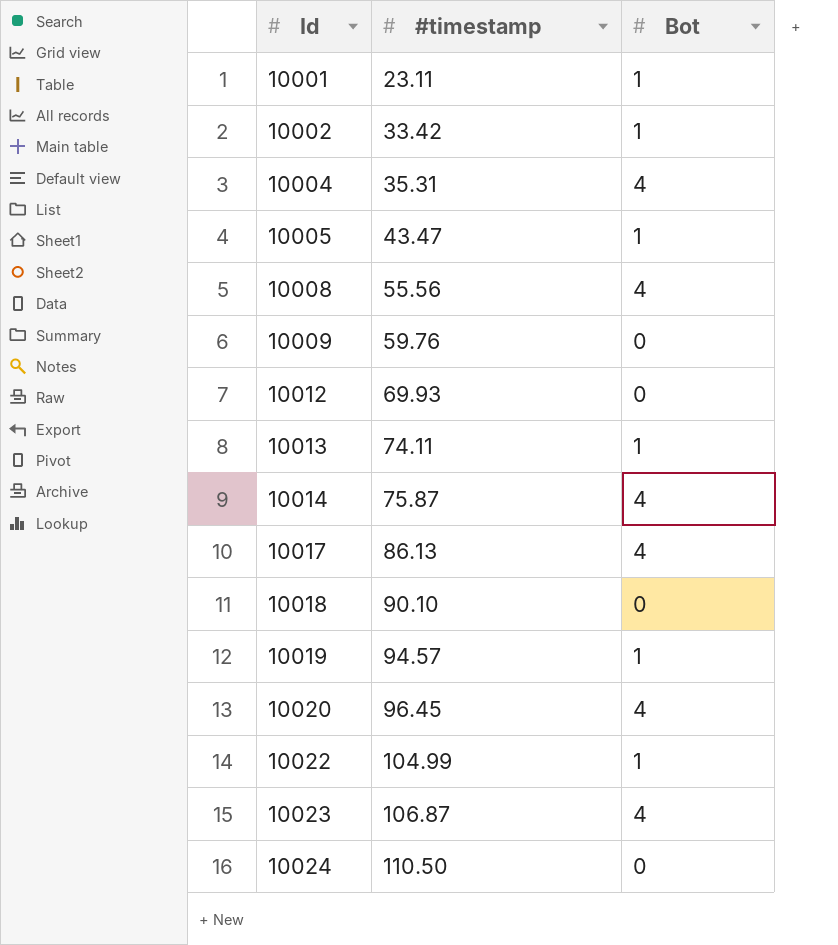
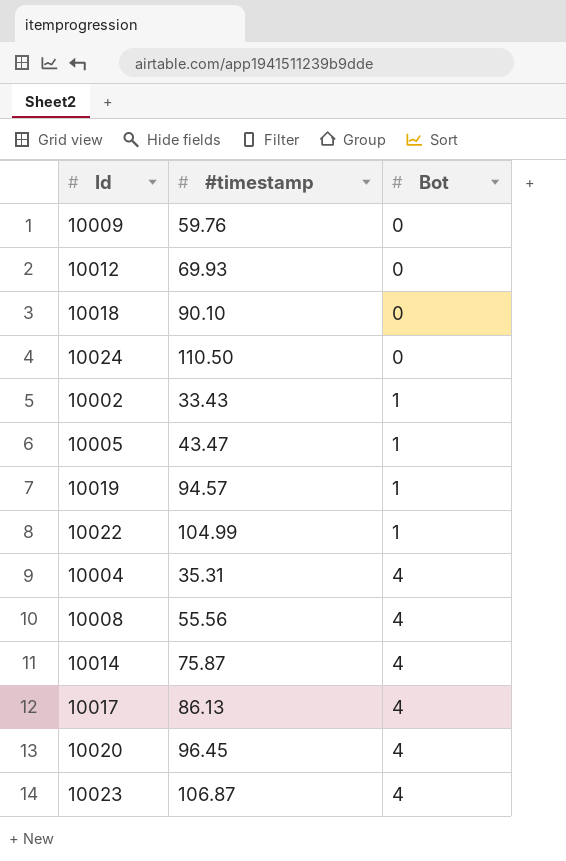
row order: Id ascending -> Bot ascending
row 10001: 23.11 | 1 -> none
row 10013: 74.11 | 1 -> none
10002 | #timestamp: 33.42 -> 33.43

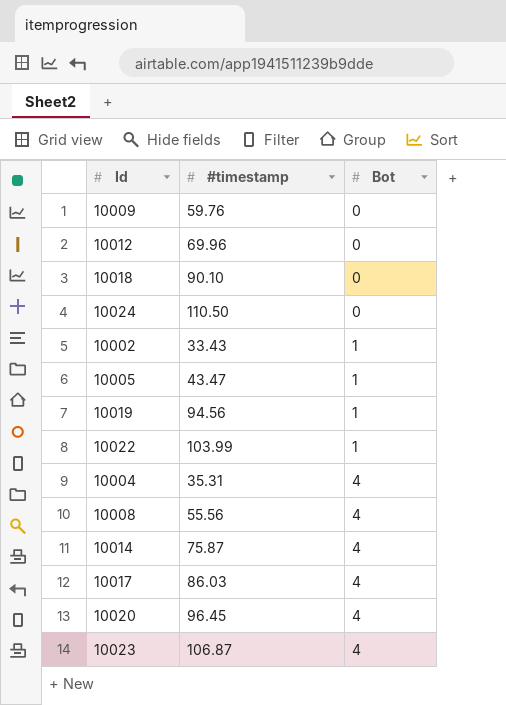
10012 | #timestamp: 69.93 -> 69.96
10019 | #timestamp: 94.57 -> 94.56
10022 | #timestamp: 104.99 -> 103.99
10017 | #timestamp: 86.13 -> 86.03

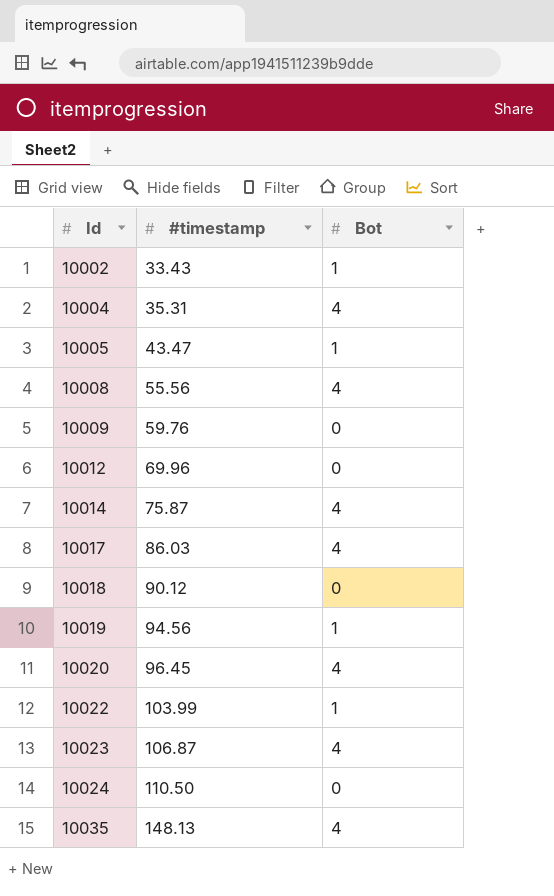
row order: Bot ascending -> Id ascending
10018 | #timestamp: 90.10 -> 90.12
row 10035: none -> 148.13 | 4

